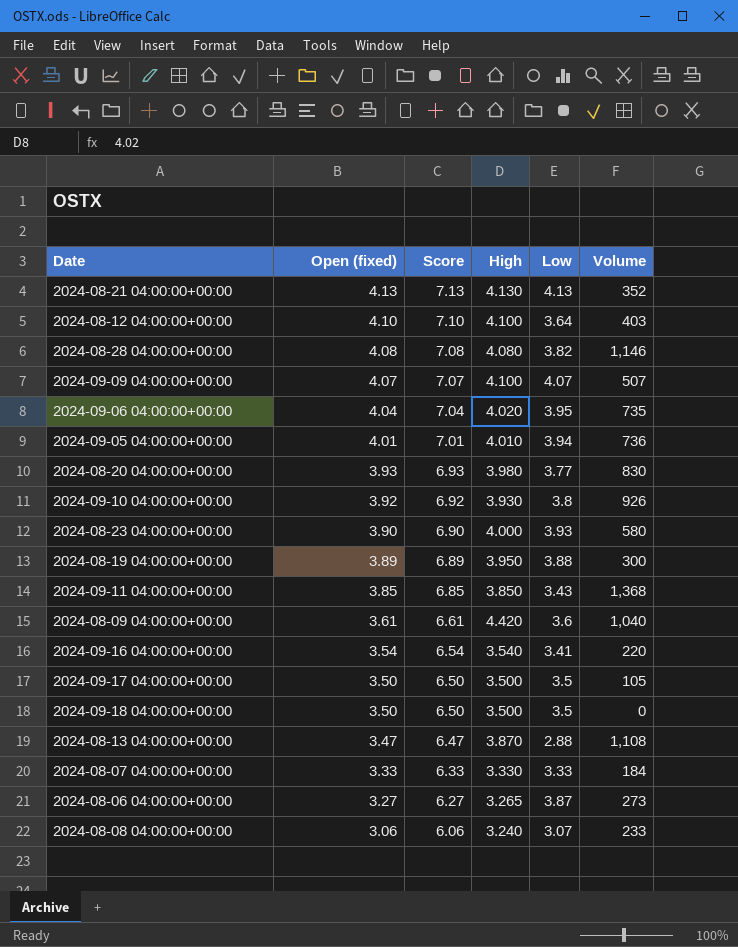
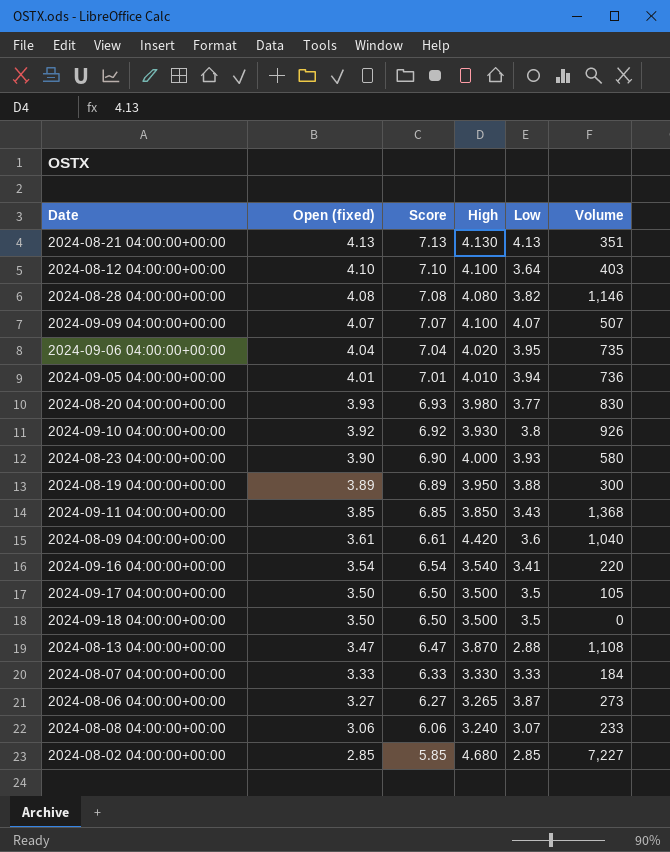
2024-08-21 04:00:00+00:00 | Volume: 352 -> 351
row 2024-08-02 04:00:00+00:00: none -> 2.85 | 5.85 | 4.680 | 2.85 | 7,227

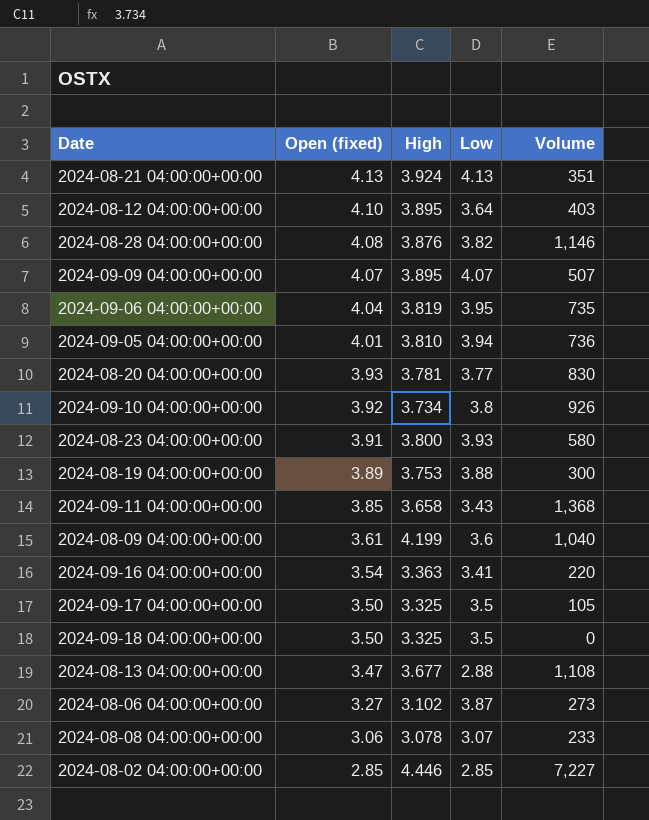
column Score | formula: [Open (fixed)] + 3 -> none
row 2024-08-07 04:00:00+00:00: 3.33 | 6.33 | 3.330 | 3.33 | 184 -> none
2024-08-21 04:00:00+00:00 | High: 4.130 -> 3.924
2024-08-12 04:00:00+00:00 | High: 4.100 -> 3.895
2024-08-28 04:00:00+00:00 | High: 4.080 -> 3.876
2024-09-09 04:00:00+00:00 | High: 4.100 -> 3.895
2024-09-06 04:00:00+00:00 | High: 4.020 -> 3.819
2024-09-05 04:00:00+00:00 | High: 4.010 -> 3.810
2024-08-20 04:00:00+00:00 | High: 3.980 -> 3.781
2024-09-10 04:00:00+00:00 | High: 3.930 -> 3.734
2024-08-23 04:00:00+00:00 | Open (fixed): 3.90 -> 3.91
2024-08-23 04:00:00+00:00 | High: 4.000 -> 3.800
2024-08-19 04:00:00+00:00 | High: 3.950 -> 3.753
2024-09-11 04:00:00+00:00 | High: 3.850 -> 3.658
2024-08-09 04:00:00+00:00 | High: 4.420 -> 4.199
2024-09-16 04:00:00+00:00 | High: 3.540 -> 3.363
2024-09-17 04:00:00+00:00 | High: 3.500 -> 3.325
2024-09-18 04:00:00+00:00 | High: 3.500 -> 3.325
2024-08-13 04:00:00+00:00 | High: 3.870 -> 3.677
2024-08-06 04:00:00+00:00 | High: 3.265 -> 3.102
2024-08-08 04:00:00+00:00 | High: 3.240 -> 3.078
2024-08-02 04:00:00+00:00 | High: 4.680 -> 4.446

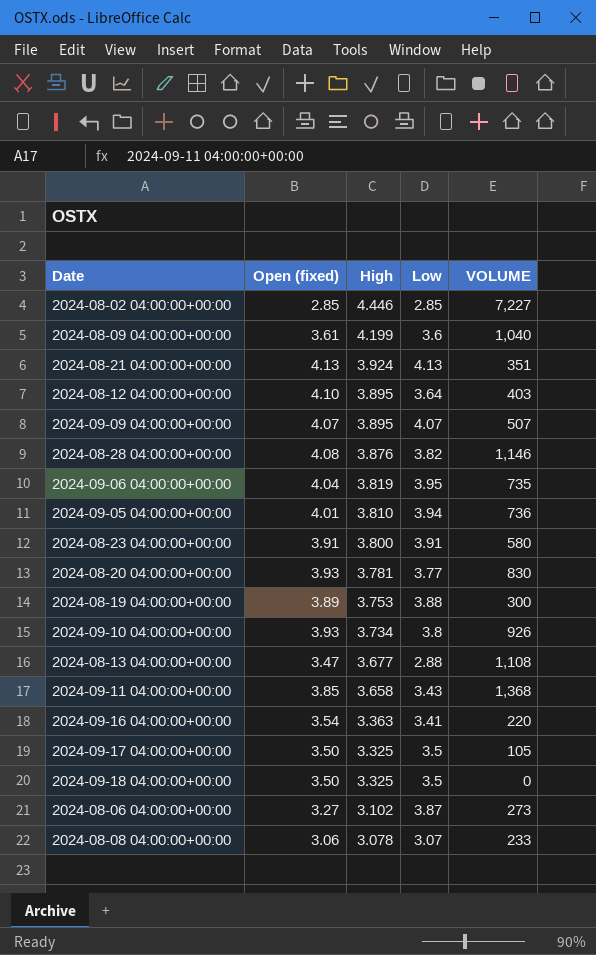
row order: Open (fixed) descending -> High descending
column name: Volume -> VOLUME
2024-08-23 04:00:00+00:00 | Low: 3.93 -> 3.91
2024-09-10 04:00:00+00:00 | Open (fixed): 3.92 -> 3.93

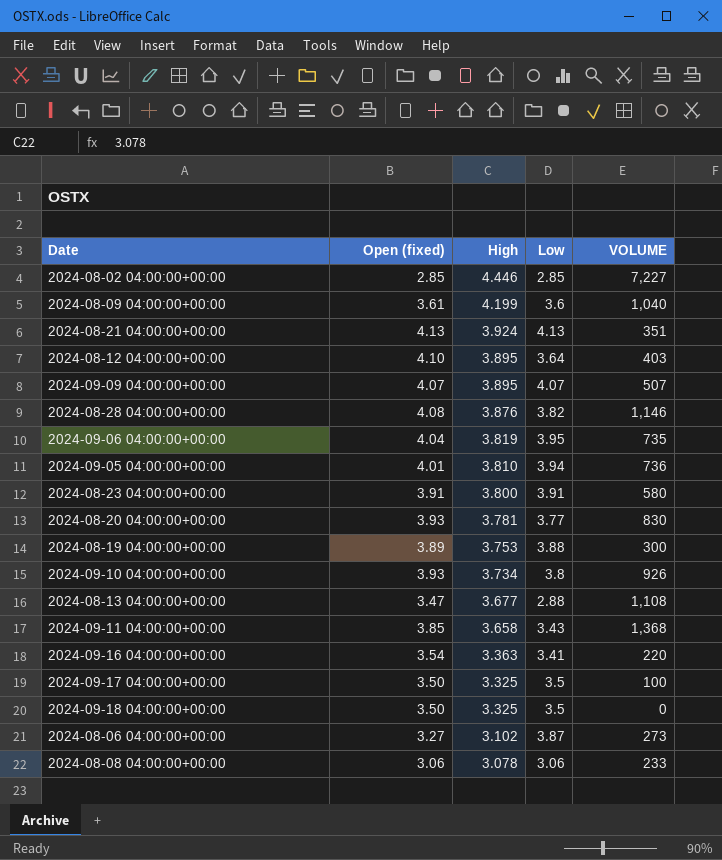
2024-09-17 04:00:00+00:00 | VOLUME: 105 -> 100
2024-08-08 04:00:00+00:00 | Low: 3.07 -> 3.06

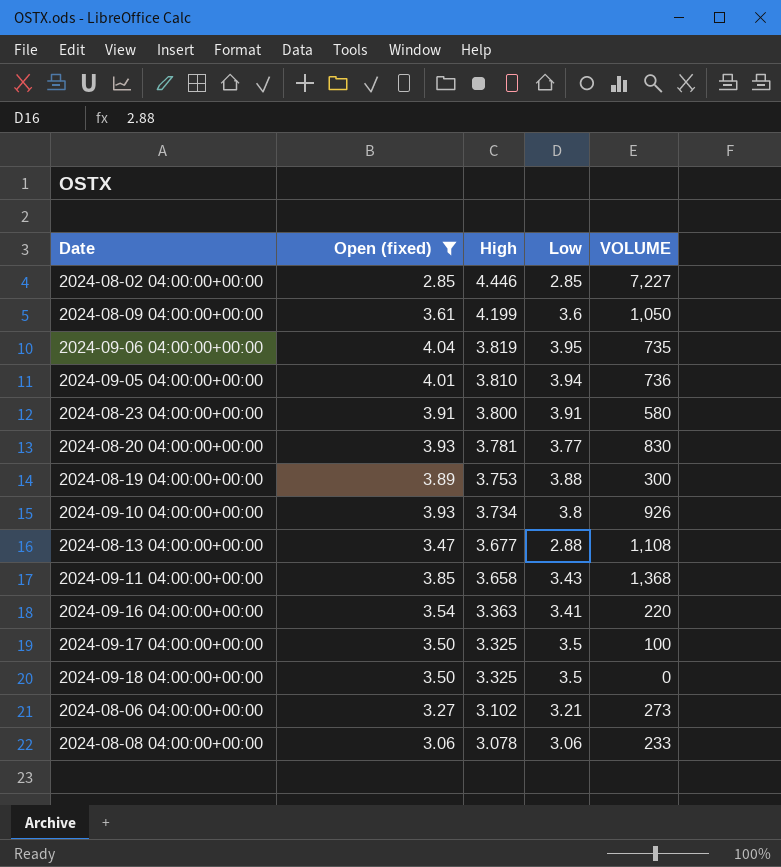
filter: none -> Open (fixed) <= 4.04
2024-08-09 04:00:00+00:00 | VOLUME: 1,040 -> 1,050
2024-08-06 04:00:00+00:00 | Low: 3.87 -> 3.21

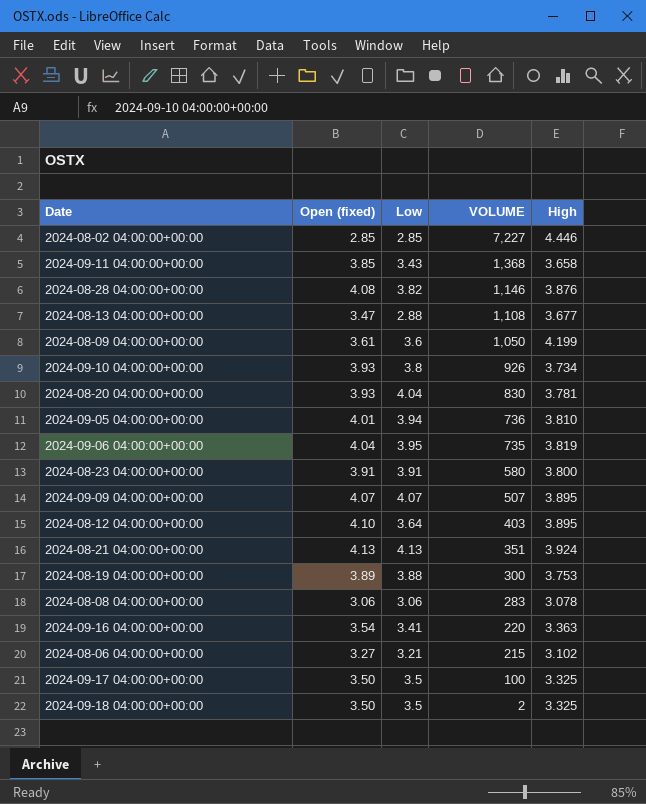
filter: Open (fixed) <= 4.04 -> none
row order: High descending -> VOLUME descending
column High | position: 3 -> 5
2024-08-20 04:00:00+00:00 | Low: 3.77 -> 4.04
2024-08-08 04:00:00+00:00 | VOLUME: 233 -> 283
2024-08-06 04:00:00+00:00 | VOLUME: 273 -> 215
2024-09-18 04:00:00+00:00 | VOLUME: 0 -> 2

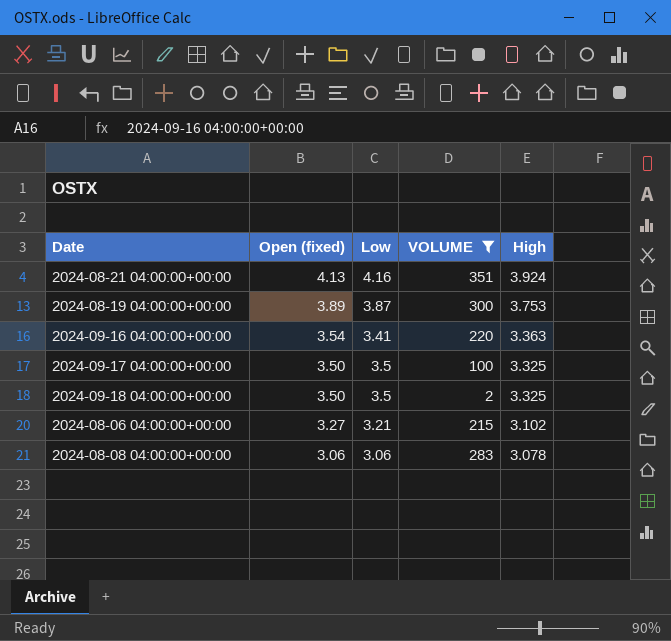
filter: none -> VOLUME <= 351
row order: VOLUME descending -> Open (fixed) descending
2024-08-21 04:00:00+00:00 | Low: 4.13 -> 4.16
2024-08-19 04:00:00+00:00 | Low: 3.88 -> 3.87

